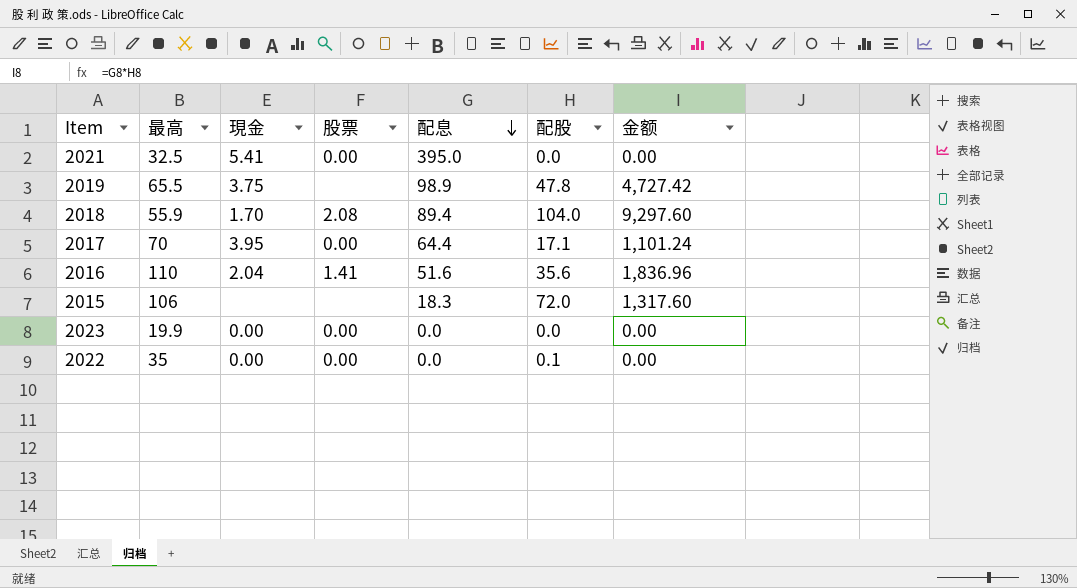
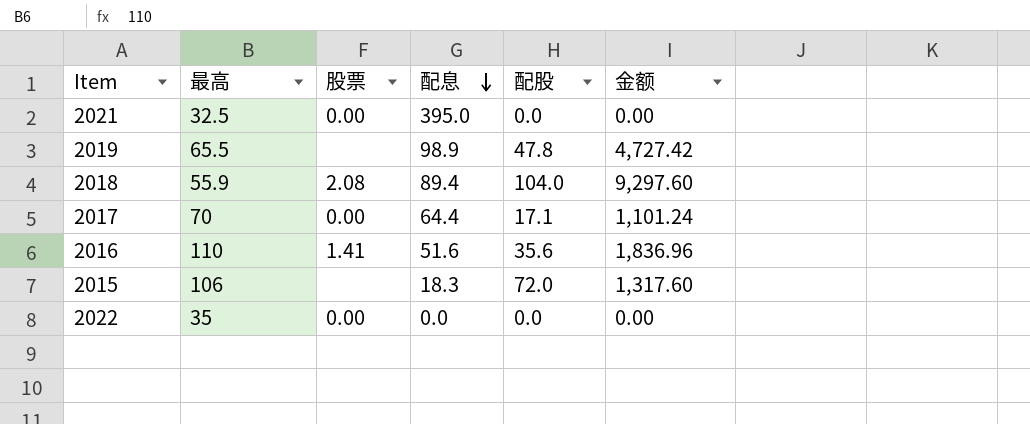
column 現金 | position: 3 -> none
row 2023: 19.9 | 0.00 | 0.00 | 0.0 | 0.0 | 0.00 -> none
2022 | 配股: 0.1 -> 0.0

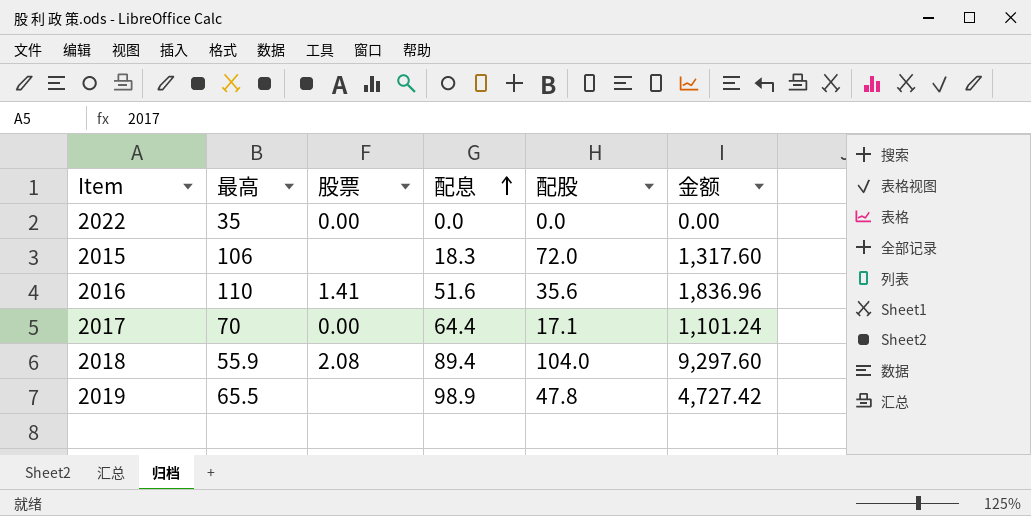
row order: 配息 descending -> 配息 ascending
row 2021: 32.5 | 0.00 | 395.0 | 0.0 | 0.00 -> none

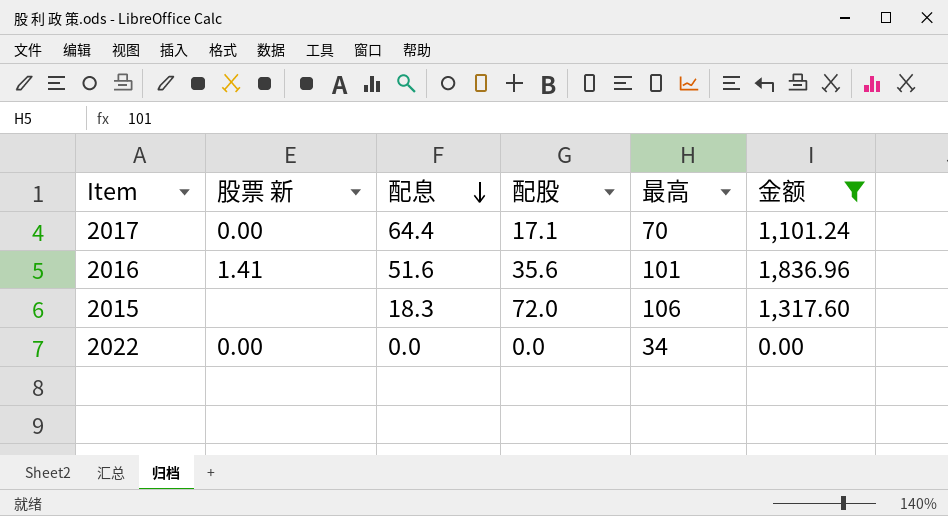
filter: none -> 金额 <= 1,836.96
row order: 配息 ascending -> 配息 descending
column name: 股票 -> 股票 新
column 最高 | position: 2 -> 5
2016 | 最高: 110 -> 101
2022 | 最高: 35 -> 34

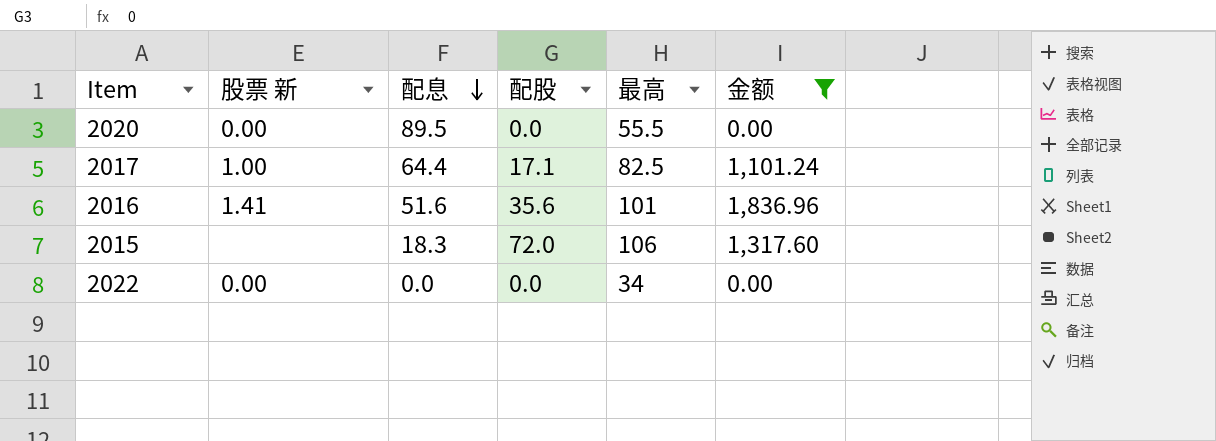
row 2020: none -> 0.00 | 89.5 | 0.0 | 55.5 | 0.00
2017 | 股票 新: 0.00 -> 1.00
2017 | 最高: 70 -> 82.5

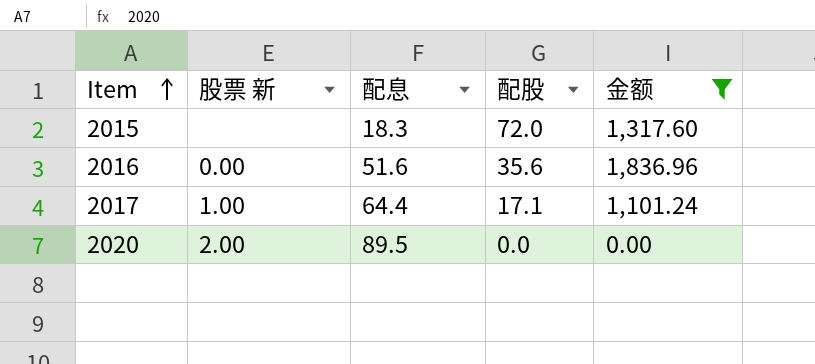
row order: 配息 descending -> Item ascending
column 最高 | position: 5 -> none
row 2022: 0.00 | 0.0 | 0.0 | 34 | 0.00 -> none
2016 | 股票 新: 1.41 -> 0.00
2020 | 股票 新: 0.00 -> 2.00

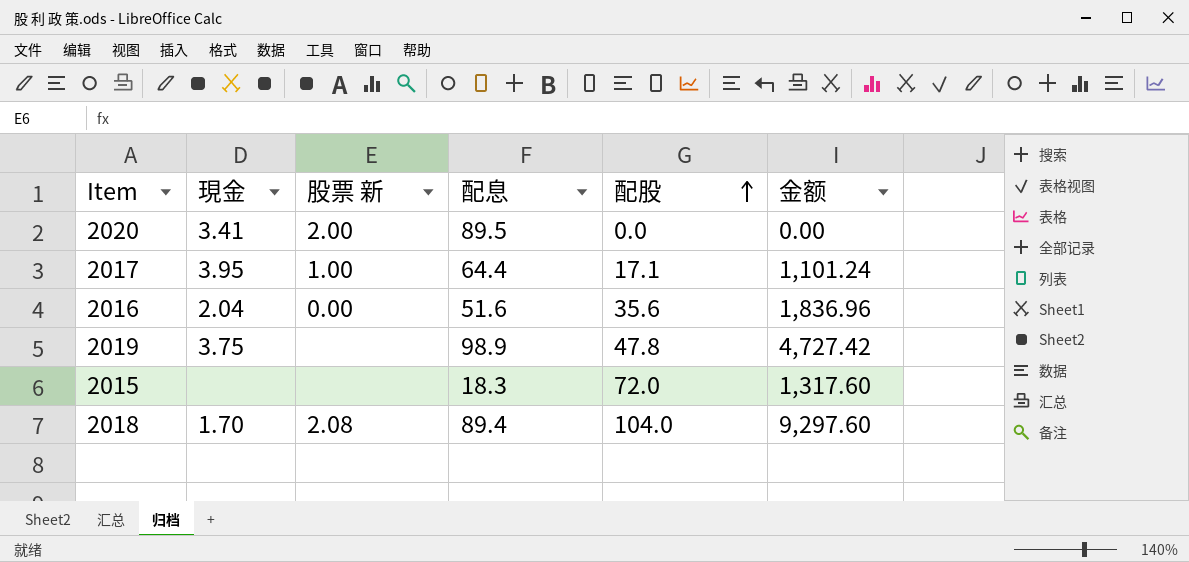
filter: 金额 <= 1,836.96 -> none
row order: Item ascending -> 配股 ascending
column 現金 | position: none -> 2

